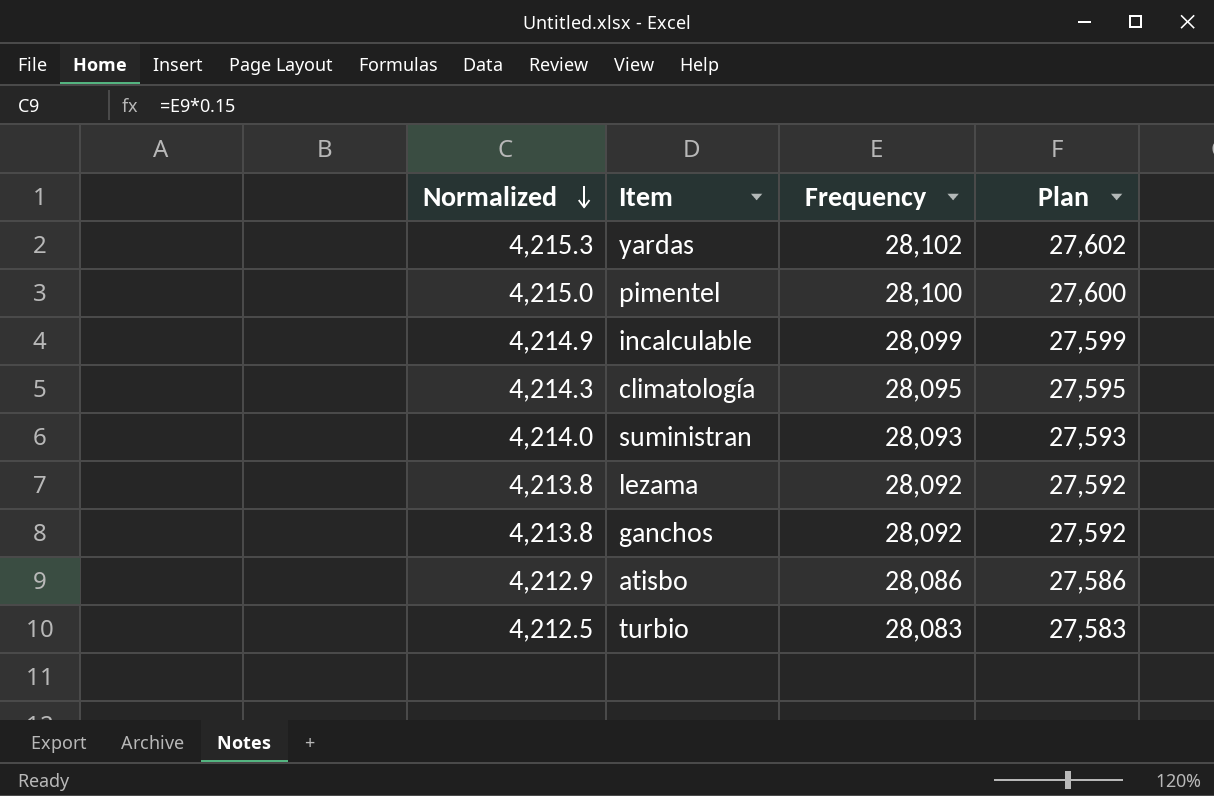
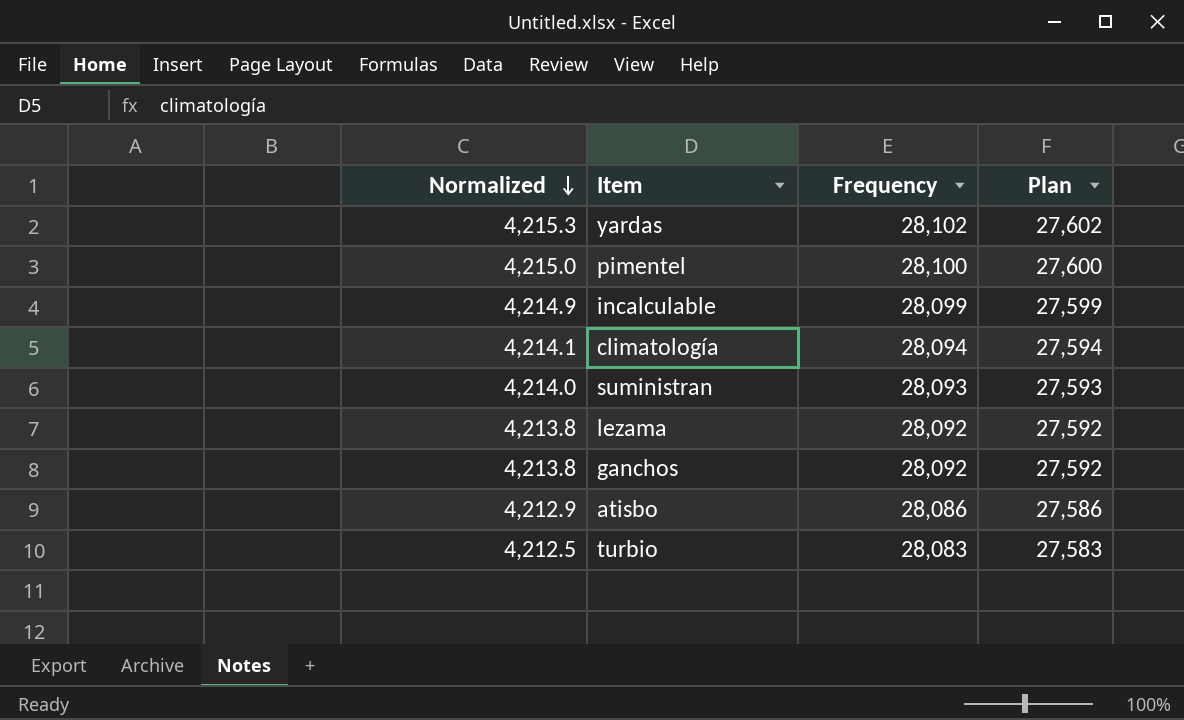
climatología | Normalized: 4,214.3 -> 4,214.1
climatología | Frequency: 28,095 -> 28,094
climatología | Plan: 27,595 -> 27,594

